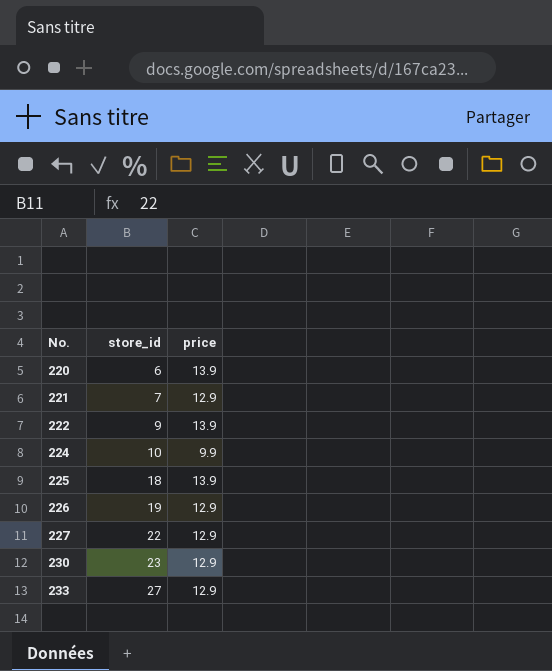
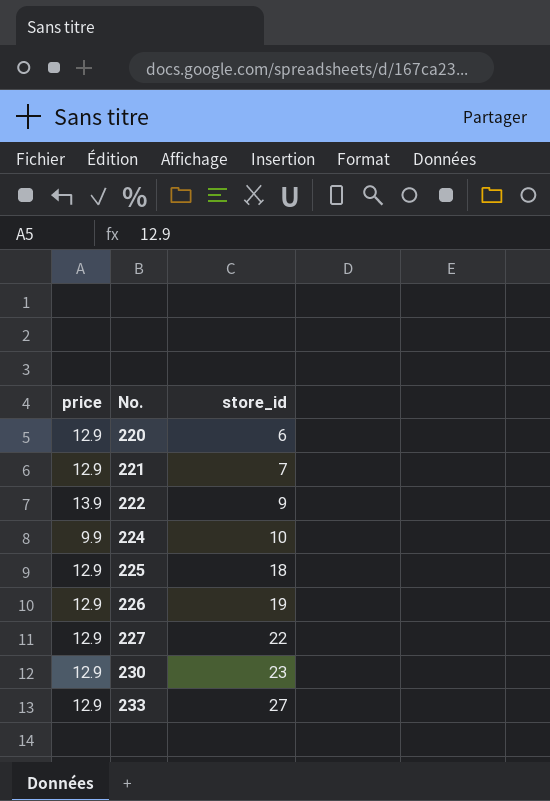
column price | position: 3 -> 1
220 | price: 13.9 -> 12.9
225 | price: 13.9 -> 12.9

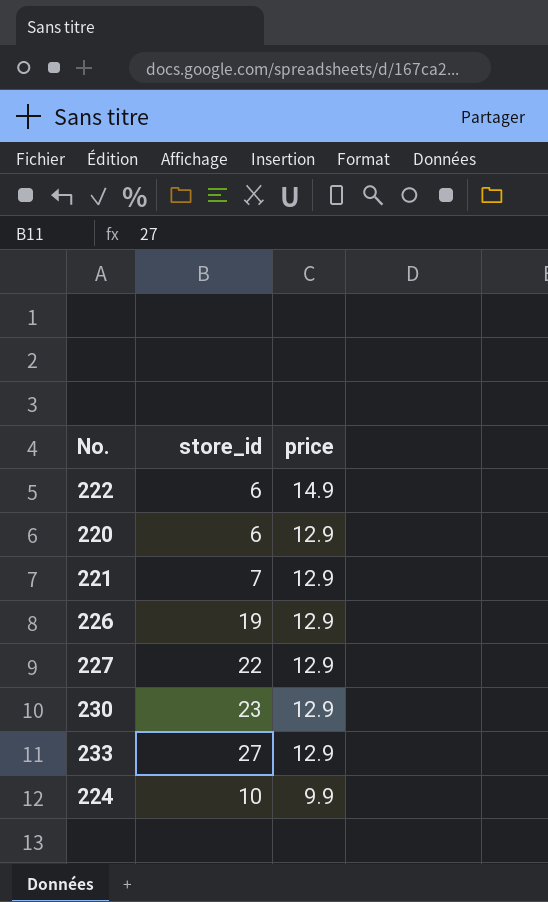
row order: No. ascending -> price descending
column price | position: 1 -> 3
row 225: 12.9 | 18 -> none
222 | store_id: 9 -> 6
222 | price: 13.9 -> 14.9

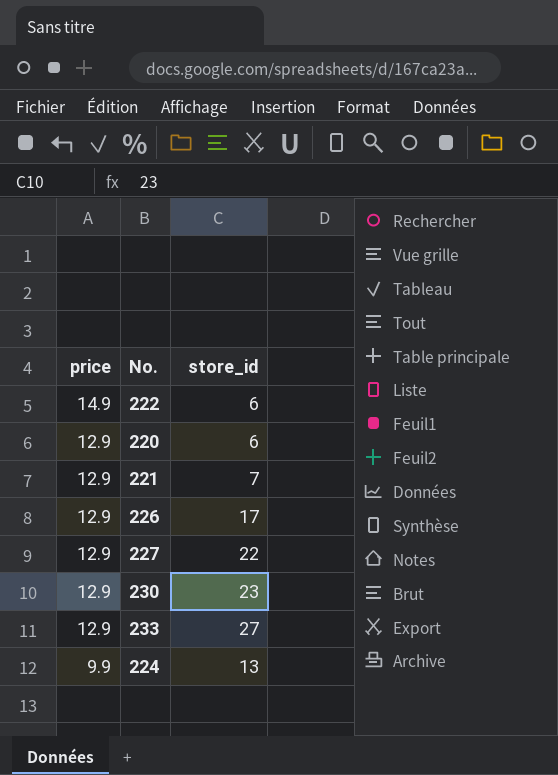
column price | position: 3 -> 1
226 | store_id: 19 -> 17
224 | store_id: 10 -> 13

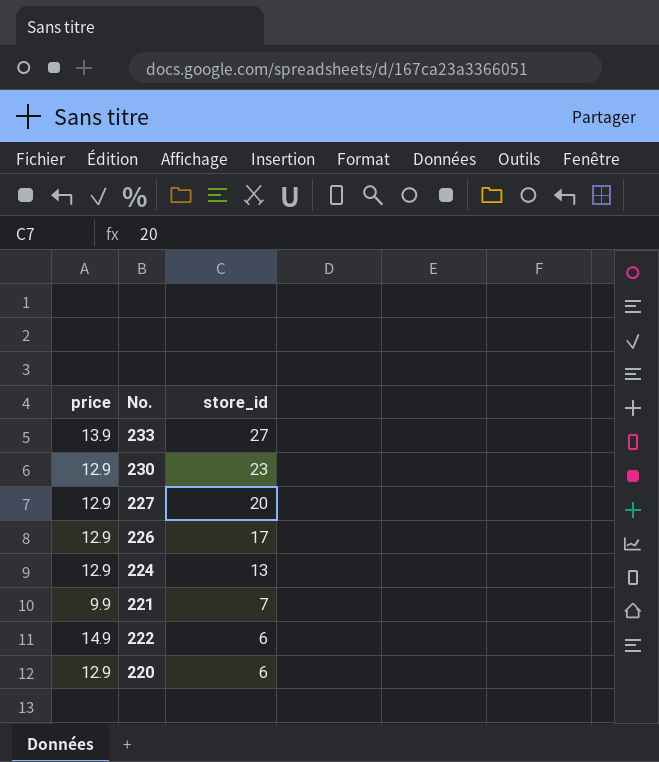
row order: price descending -> store_id descending
233 | price: 12.9 -> 13.9
227 | store_id: 22 -> 20
224 | price: 9.9 -> 12.9
221 | price: 12.9 -> 9.9

